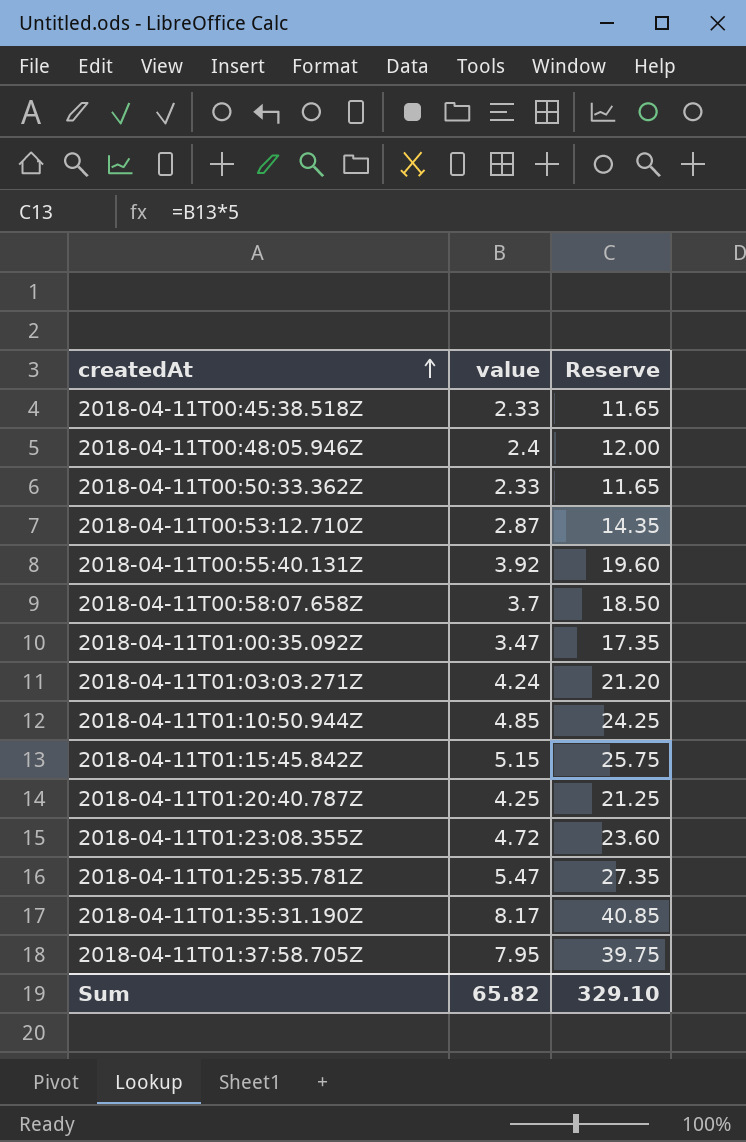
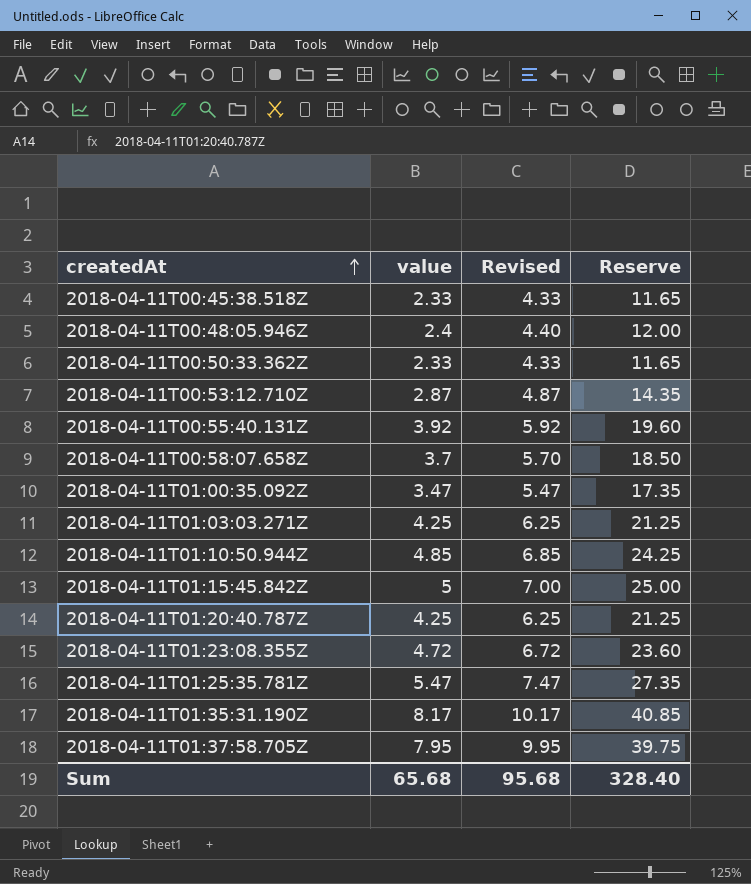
column Revised | formula: none -> [value] + 2
2018-04-11T01:03:03.271Z | value: 4.24 -> 4.25
2018-04-11T01:03:03.271Z | Reserve: 21.20 -> 21.25
2018-04-11T01:15:45.842Z | value: 5.15 -> 5
2018-04-11T01:15:45.842Z | Reserve: 25.75 -> 25.00
Sum | value: 65.82 -> 65.68
Sum | Reserve: 329.10 -> 328.40

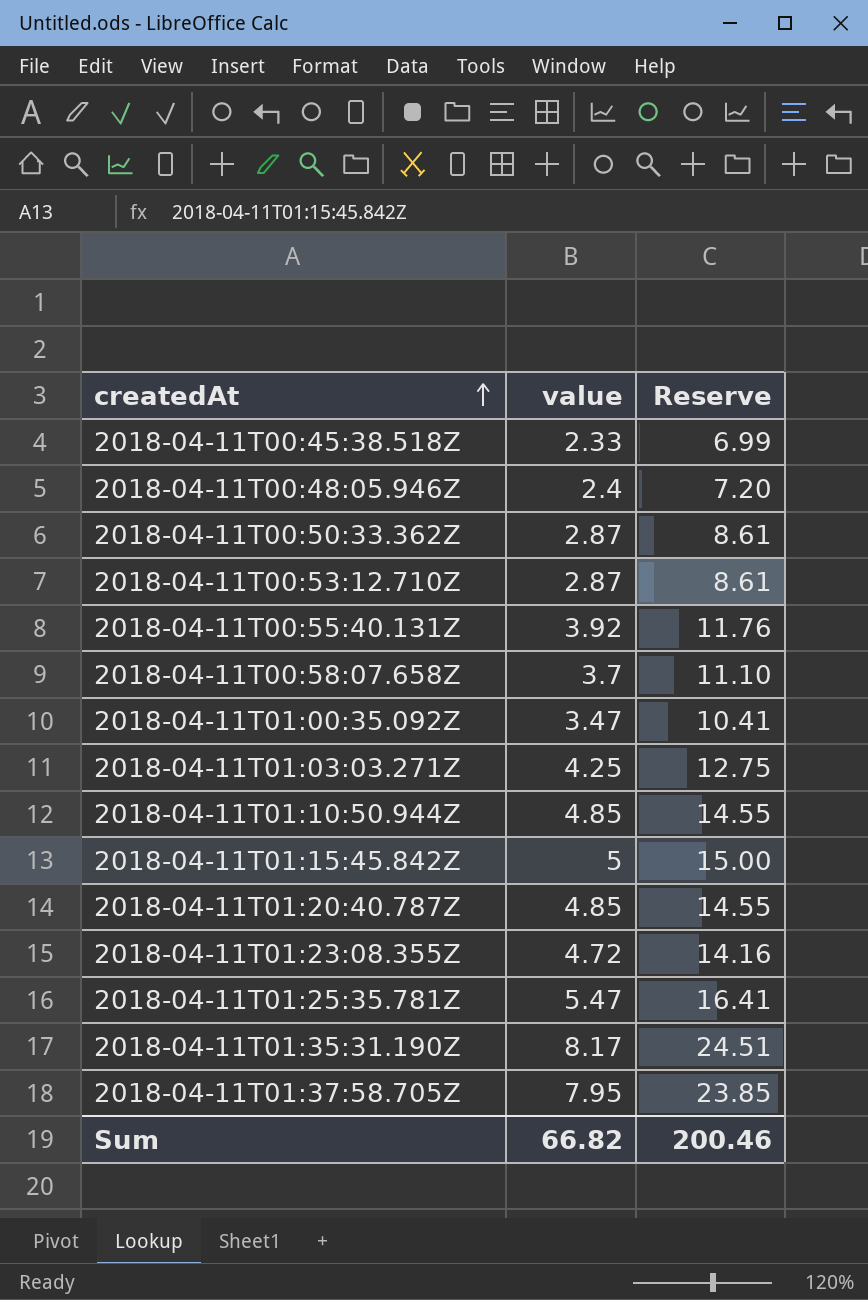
column Revised | formula: [value] + 2 -> none
column Reserve | formula: [value] * 5 -> [value] * 3
2018-04-11T00:50:33.362Z | value: 2.33 -> 2.87
2018-04-11T01:20:40.787Z | value: 4.25 -> 4.85
Sum | value: 65.68 -> 66.82
Sum | Reserve: 328.40 -> 200.46

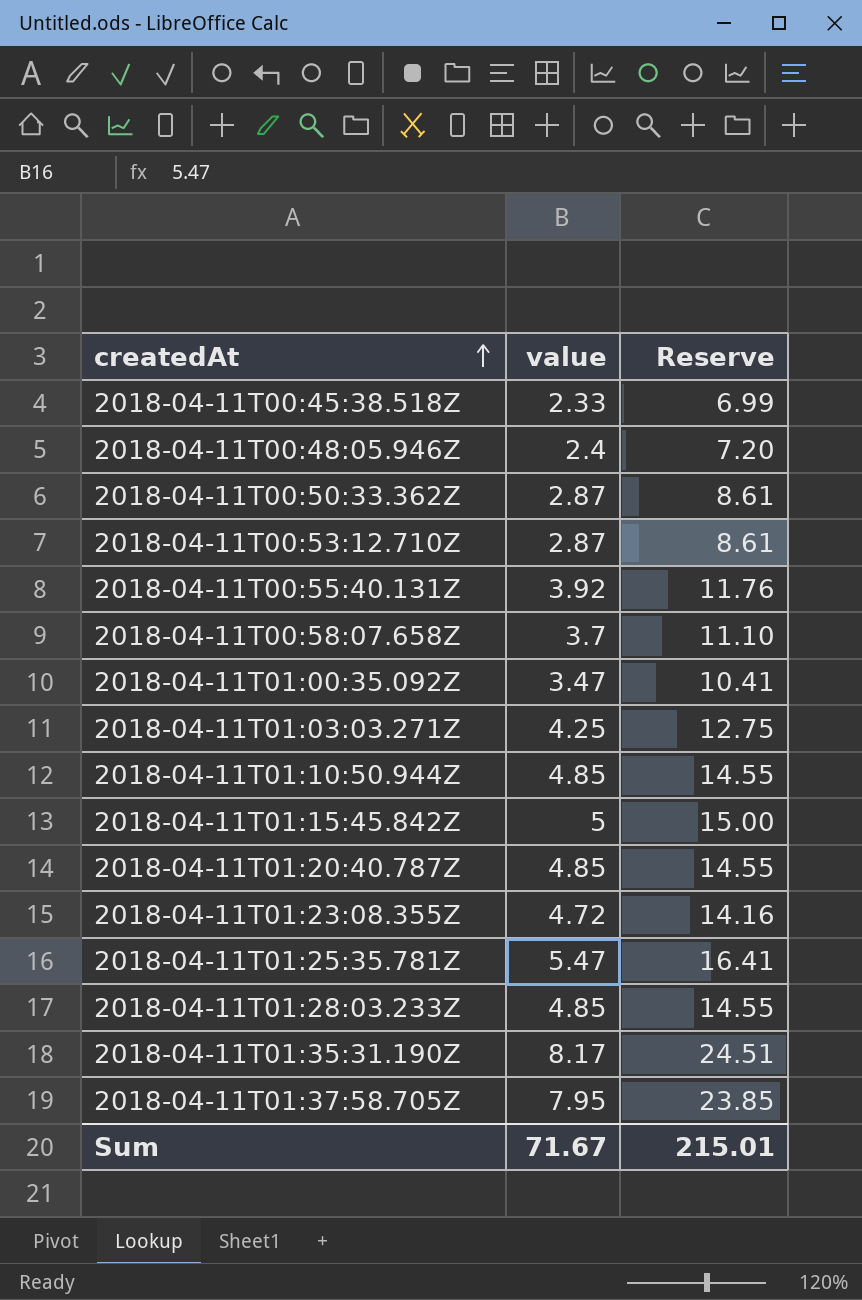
row 2018-04-11T01:28:03.233Z: none -> 4.85 | 14.55
Sum | value: 66.82 -> 71.67
Sum | Reserve: 200.46 -> 215.01

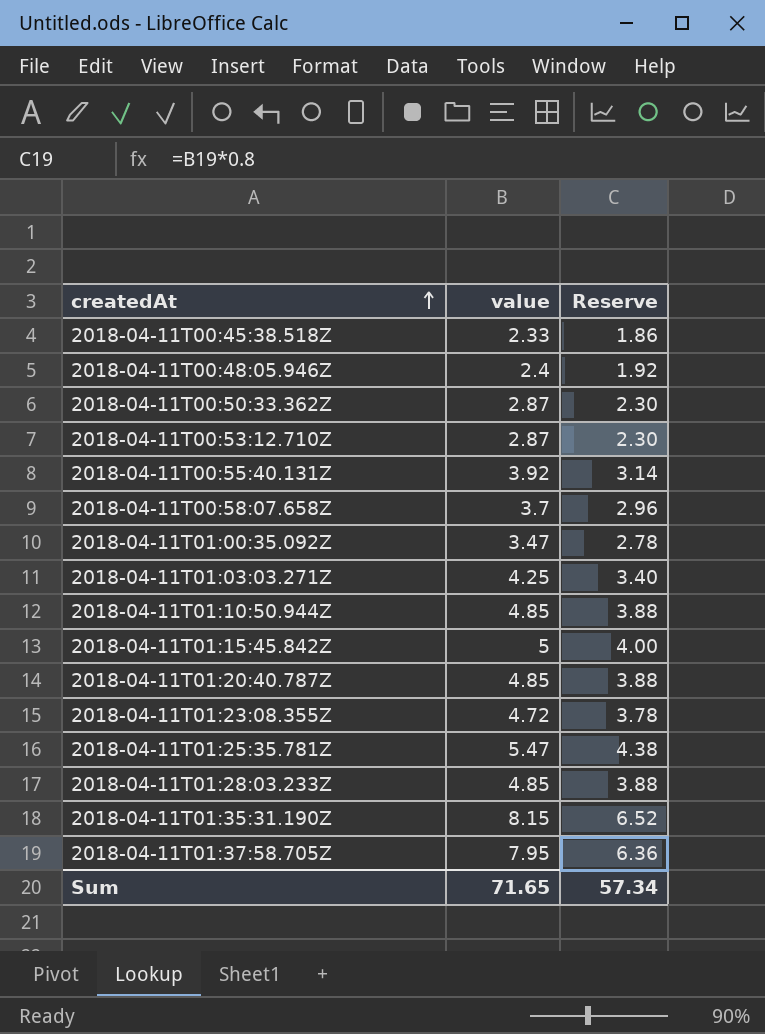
column Reserve | formula: [value] * 3 -> [value] * 0.8
2018-04-11T01:35:31.190Z | value: 8.17 -> 8.15
Sum | value: 71.67 -> 71.65
Sum | Reserve: 215.01 -> 57.34

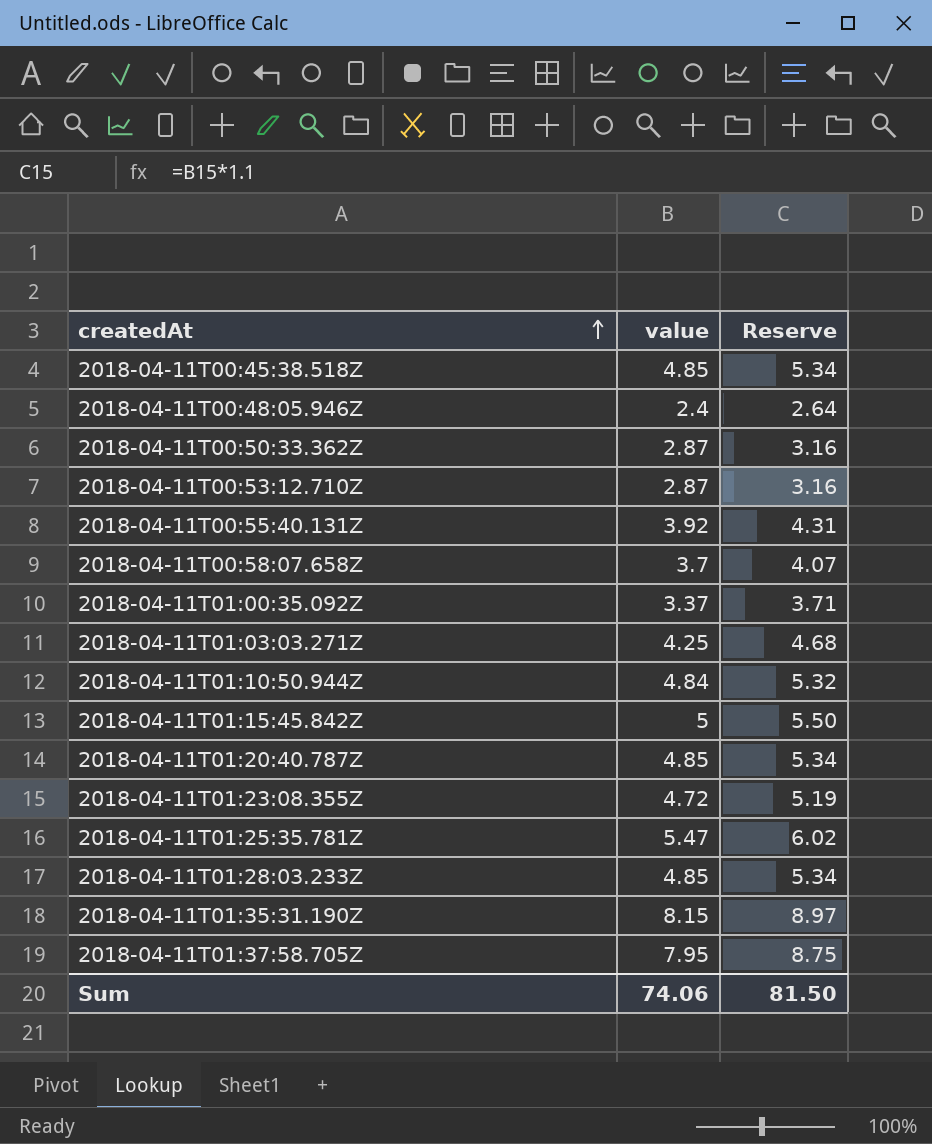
column Reserve | formula: [value] * 0.8 -> [value] * 1.1
2018-04-11T00:45:38.518Z | value: 2.33 -> 4.85
2018-04-11T01:00:35.092Z | value: 3.47 -> 3.37
2018-04-11T01:10:50.944Z | value: 4.85 -> 4.84
Sum | value: 71.65 -> 74.06
Sum | Reserve: 57.34 -> 81.50

